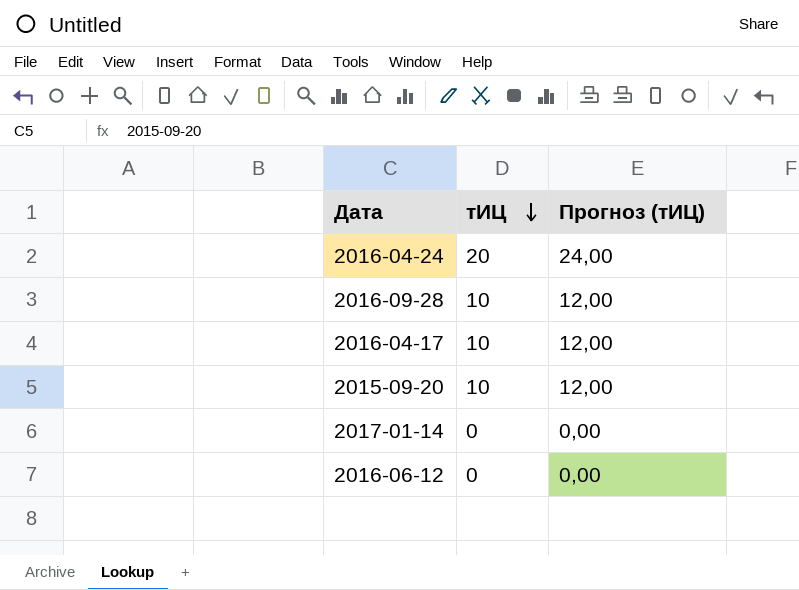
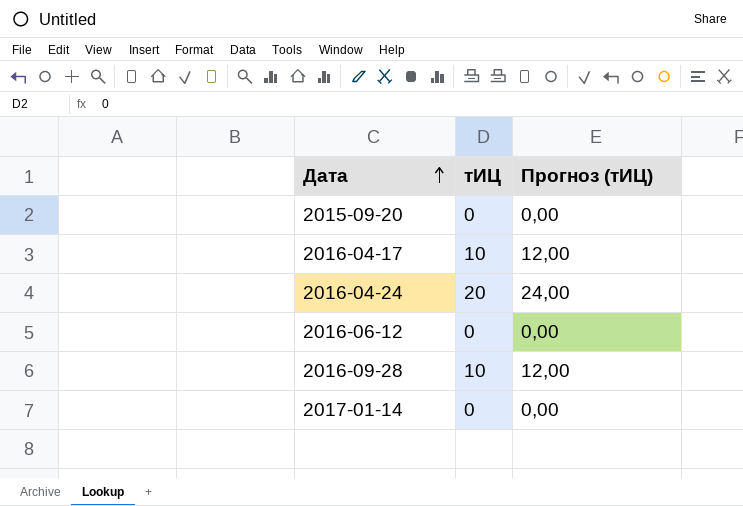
row order: тИЦ descending -> Дата ascending
2015-09-20 | тИЦ: 10 -> 0
2015-09-20 | Прогноз (тИЦ): 12,00 -> 0,00

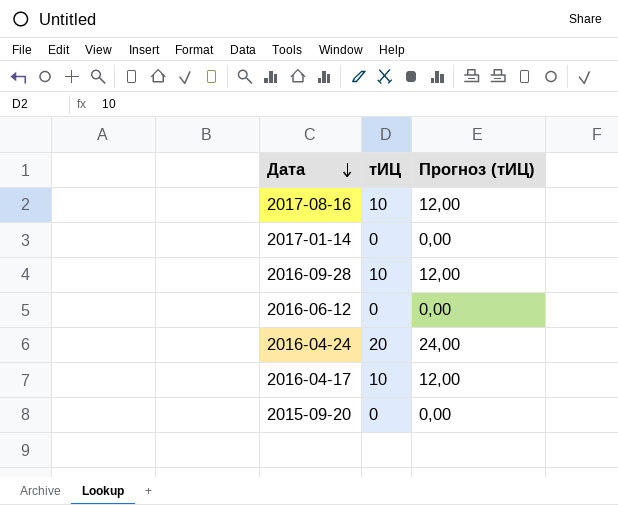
row order: Дата ascending -> Дата descending
row 2017-08-16: none -> 10 | 12,00

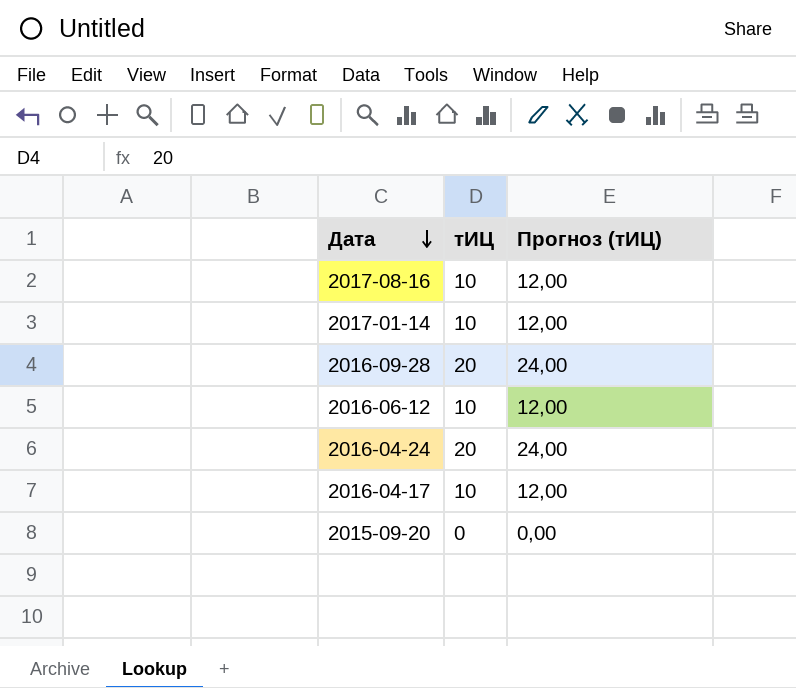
2017-01-14 | тИЦ: 0 -> 10
2017-01-14 | Прогноз (тИЦ): 0,00 -> 12,00
2016-09-28 | тИЦ: 10 -> 20
2016-09-28 | Прогноз (тИЦ): 12,00 -> 24,00
2016-06-12 | тИЦ: 0 -> 10
2016-06-12 | Прогноз (тИЦ): 0,00 -> 12,00

